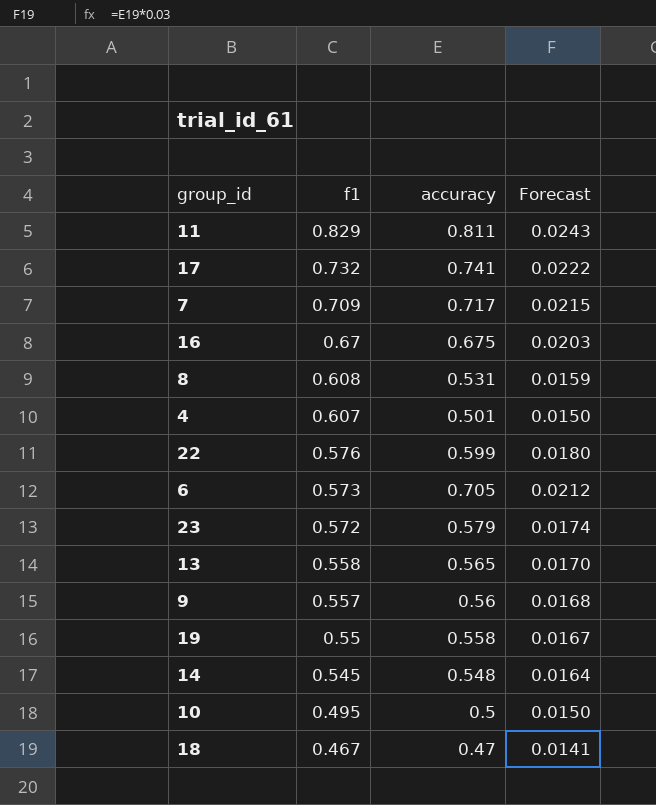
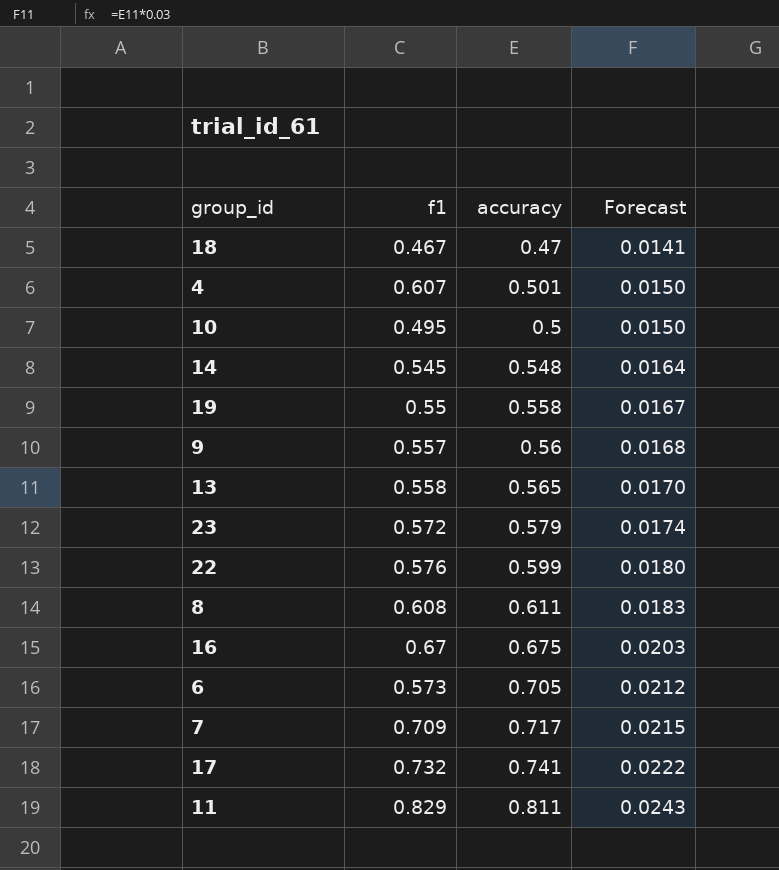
row order: f1 descending -> Forecast ascending
8 | accuracy: 0.531 -> 0.611
8 | Forecast: 0.0159 -> 0.0183

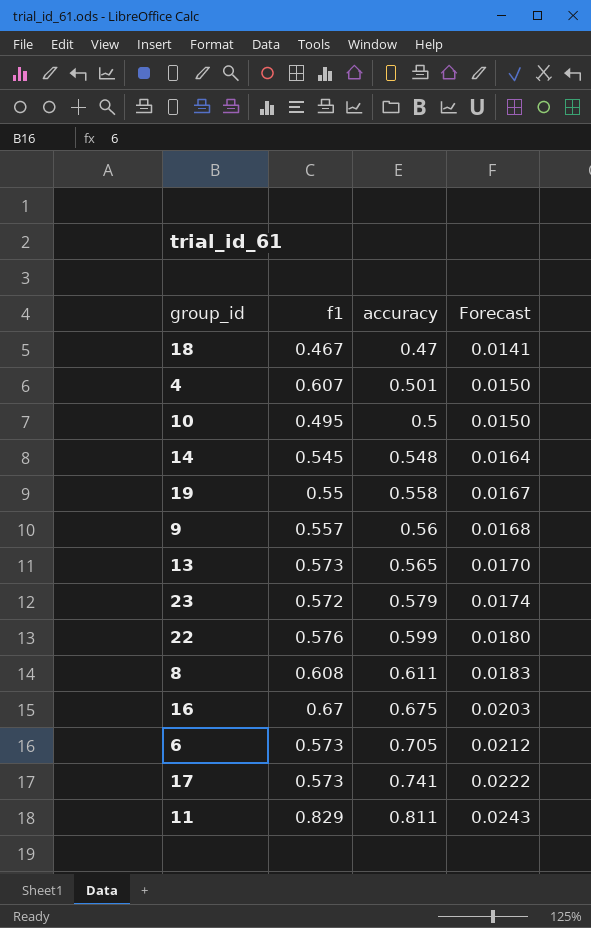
row 7: 0.709 | 0.717 | 0.0215 -> none
13 | f1: 0.558 -> 0.573
17 | f1: 0.732 -> 0.573

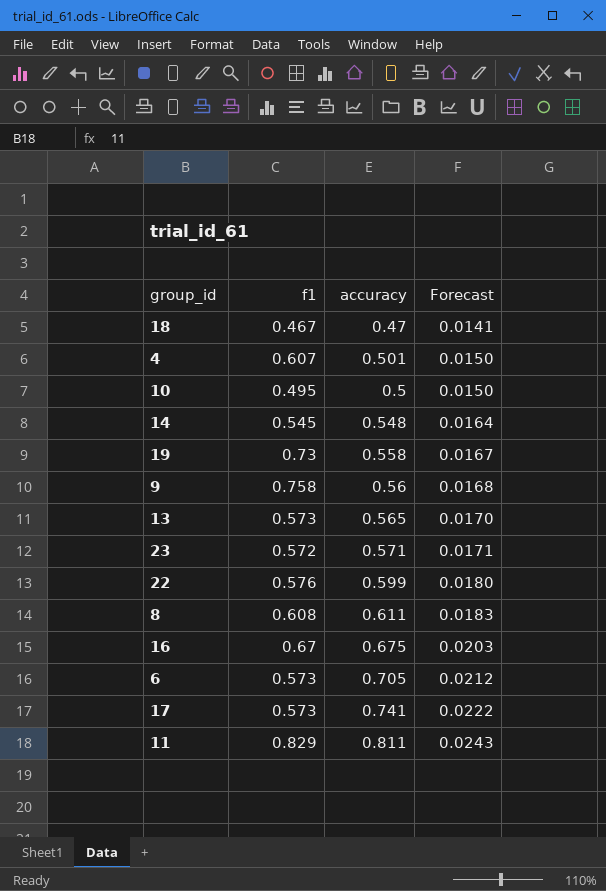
19 | f1: 0.55 -> 0.73
9 | f1: 0.557 -> 0.758
23 | accuracy: 0.579 -> 0.571
23 | Forecast: 0.0174 -> 0.0171

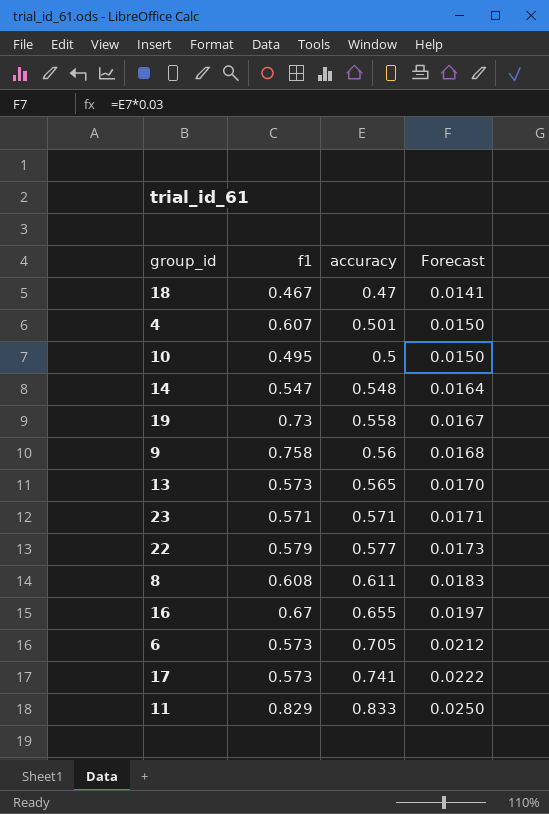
14 | f1: 0.545 -> 0.547
23 | f1: 0.572 -> 0.571
22 | f1: 0.576 -> 0.579
22 | accuracy: 0.599 -> 0.577
22 | Forecast: 0.0180 -> 0.0173
16 | accuracy: 0.675 -> 0.655
16 | Forecast: 0.0203 -> 0.0197
11 | accuracy: 0.811 -> 0.833
11 | Forecast: 0.0243 -> 0.0250

